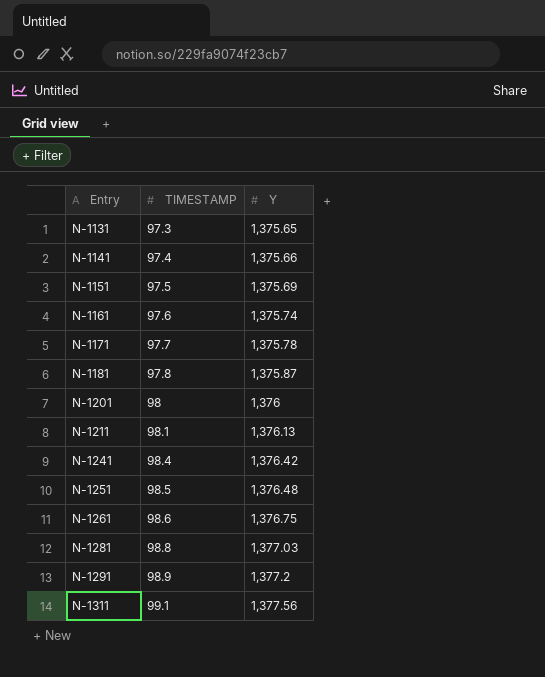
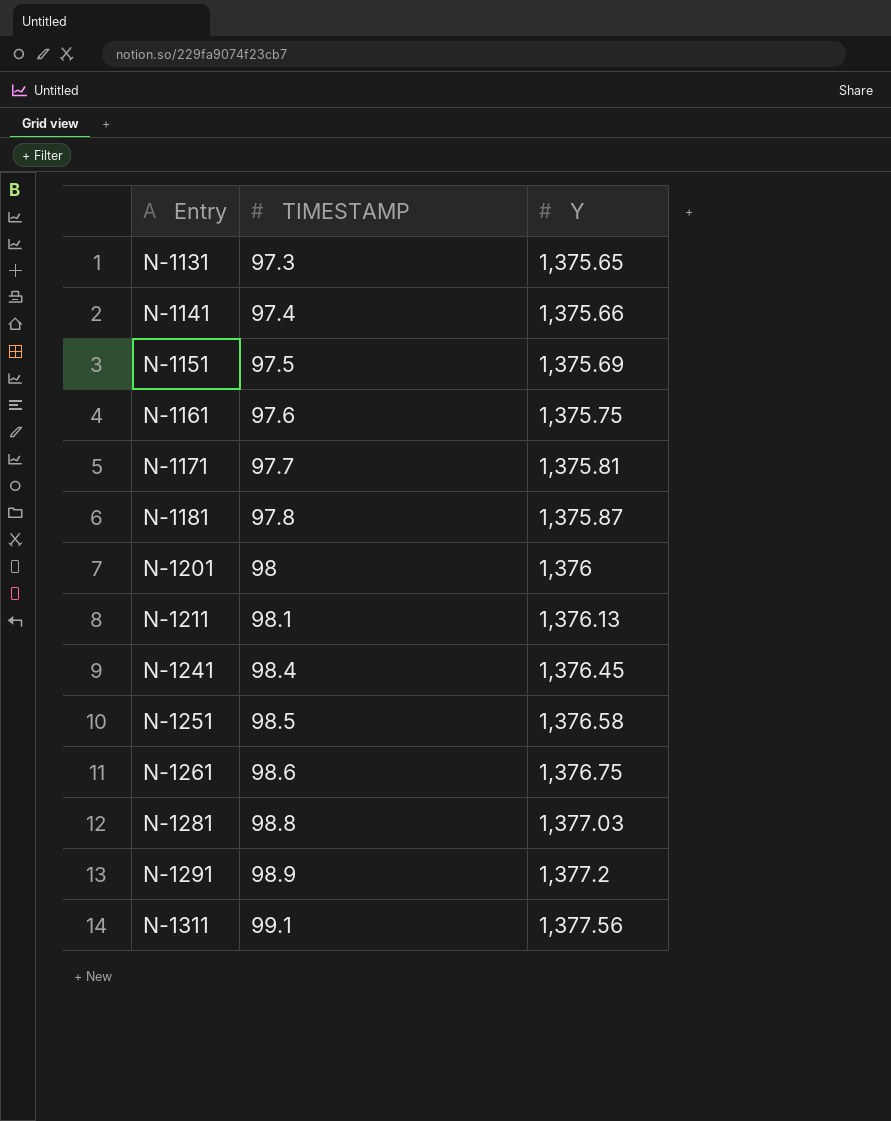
N-1161 | Y: 1,375.74 -> 1,375.75
N-1171 | Y: 1,375.78 -> 1,375.81
N-1241 | Y: 1,376.42 -> 1,376.45
N-1251 | Y: 1,376.48 -> 1,376.58

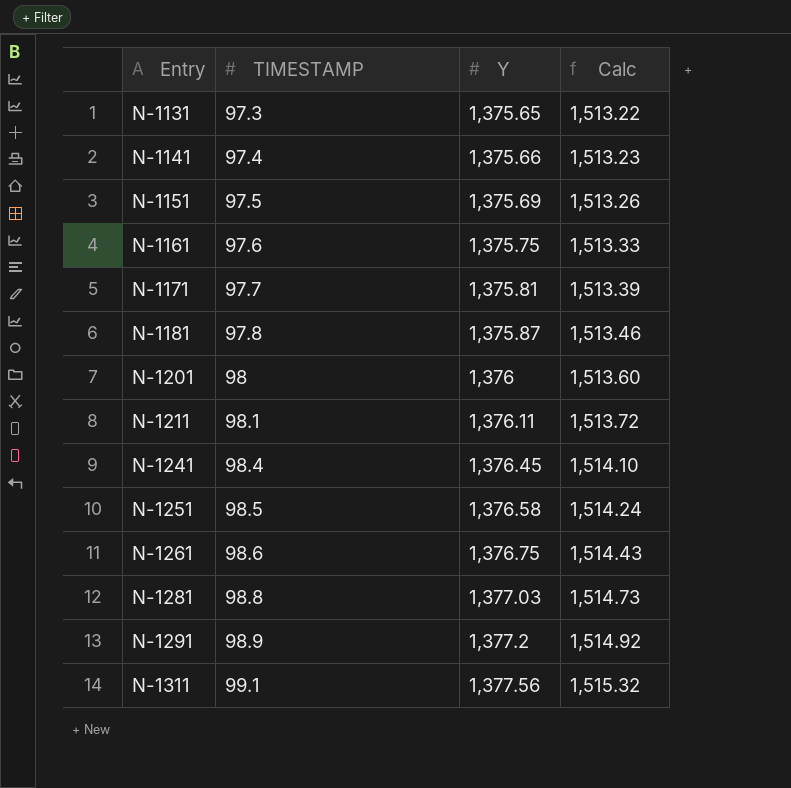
column Calc | formula: none -> [Y] * 1.1
N-1211 | Y: 1,376.13 -> 1,376.11

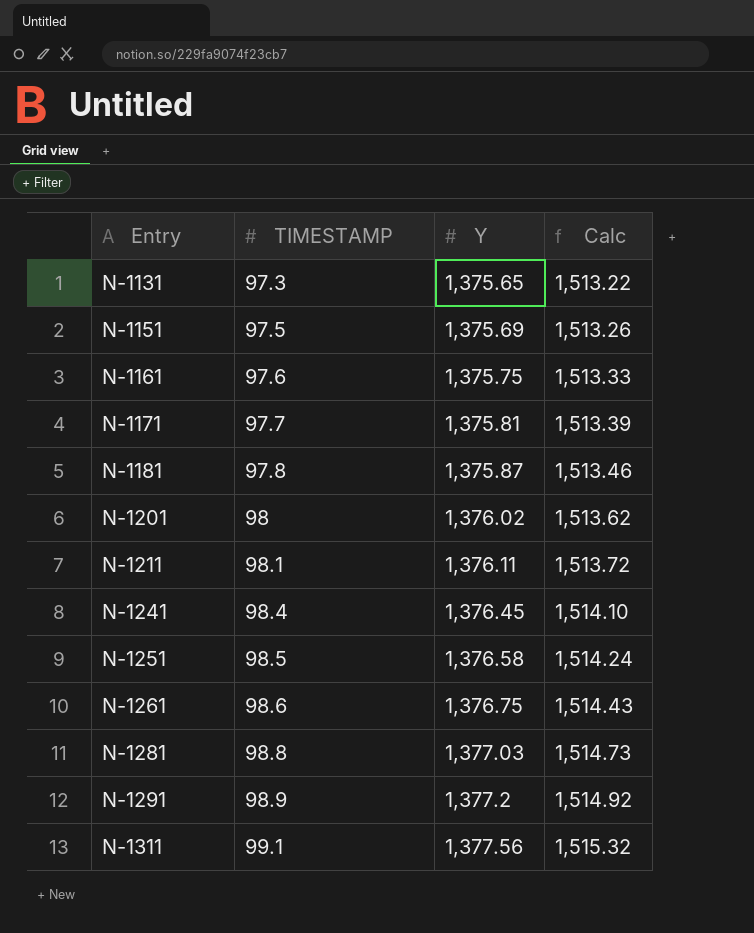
row N-1141: 97.4 | 1,375.66 | 1,513.23 -> none
N-1201 | Y: 1,376 -> 1,376.02
N-1201 | Calc: 1,513.60 -> 1,513.62

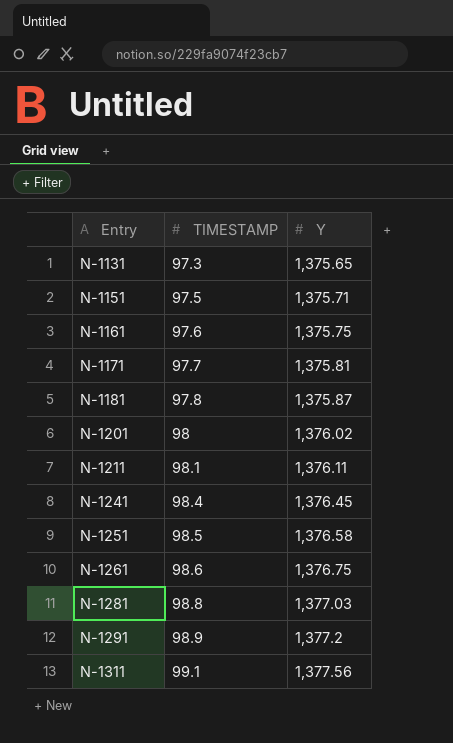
column Calc | formula: [Y] * 1.1 -> none
N-1151 | Y: 1,375.69 -> 1,375.71

